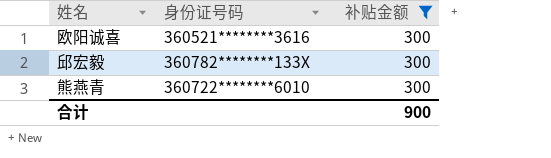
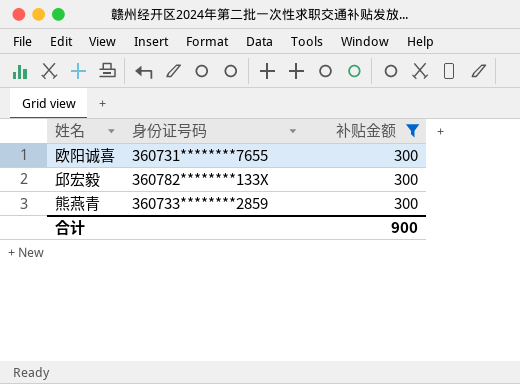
欧阳诚喜 | 身份证号码: 360521********3616 -> 360731********7655
熊燕青 | 身份证号码: 360722********6010 -> 360733********2859

